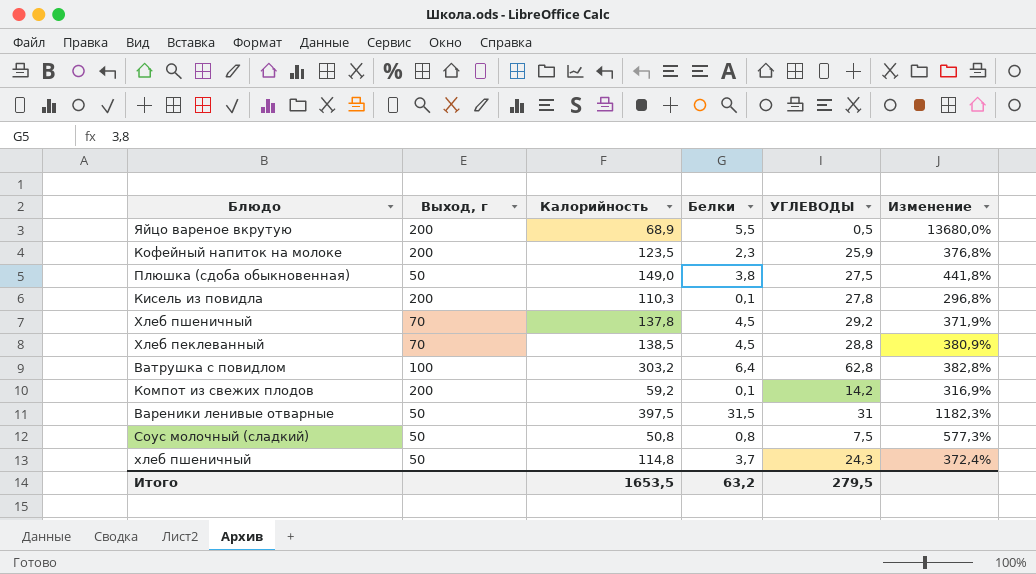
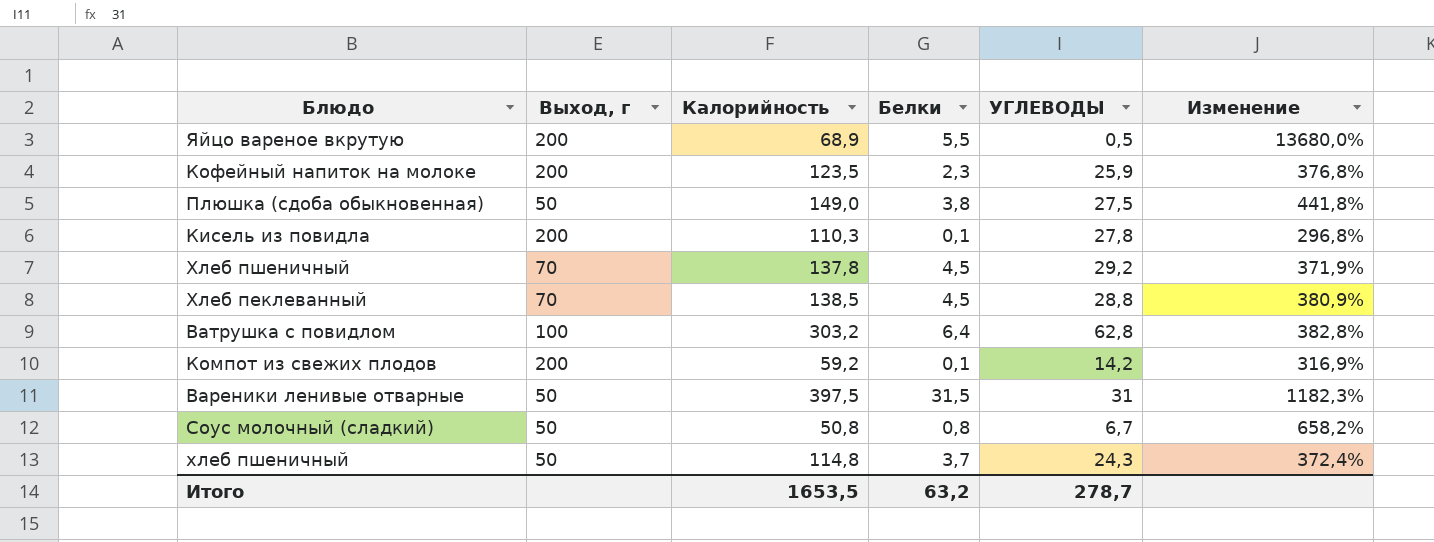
Соус молочный (сладкий) | УГЛЕВОДЫ: 7,5 -> 6,7
Соус молочный (сладкий) | Изменение: 577,3% -> 658,2%
Итого | УГЛЕВОДЫ: 279,5 -> 278,7

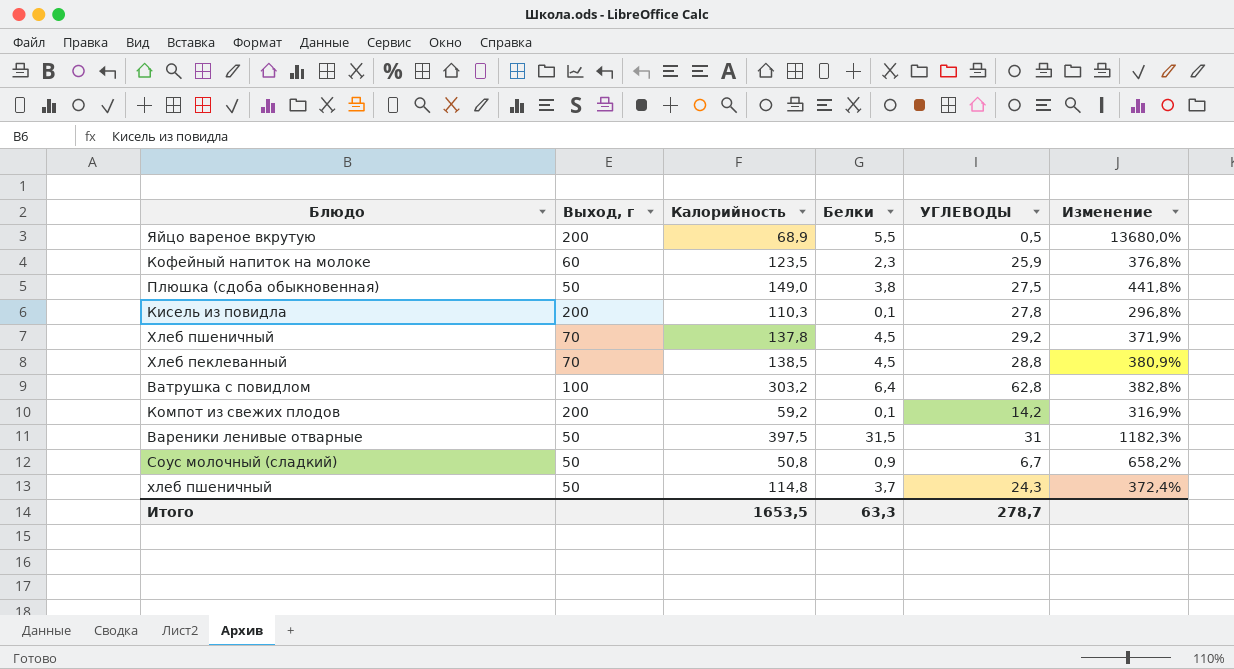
Кофейный напиток на молоке | Выход, г: 200 -> 60
Соус молочный (сладкий) | Белки: 0,8 -> 0,9
Итого | Белки: 63,2 -> 63,3

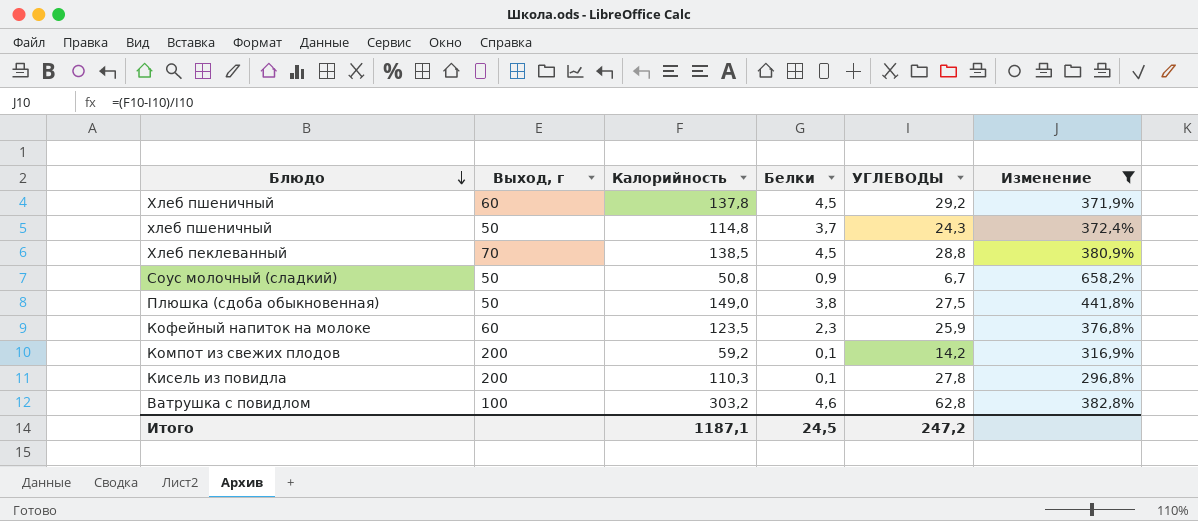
filter: none -> Изменение <= 658,2%
row order: none -> Блюдо descending
Хлеб пшеничный | Выход, г: 70 -> 60
Ватрушка с повидлом | Белки: 6,4 -> 4,6
Итого | Калорийность: 1653,5 -> 1187,1
Итого | Белки: 63,3 -> 24,5
Итого | УГЛЕВОДЫ: 278,7 -> 247,2

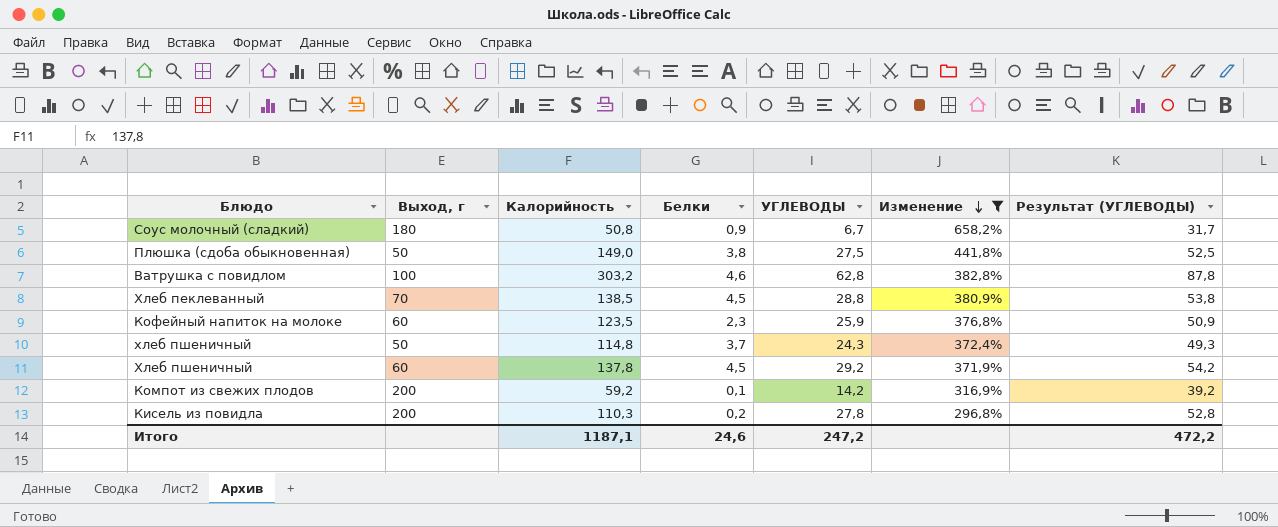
row order: Блюдо descending -> Изменение descending
column Результат (УГЛЕВОДЫ) | formula: none -> [УГЛЕВОДЫ] + 25
Соус молочный (сладкий) | Выход, г: 50 -> 180
Кисель из повидла | Белки: 0,1 -> 0,2
Итого | Белки: 24,5 -> 24,6

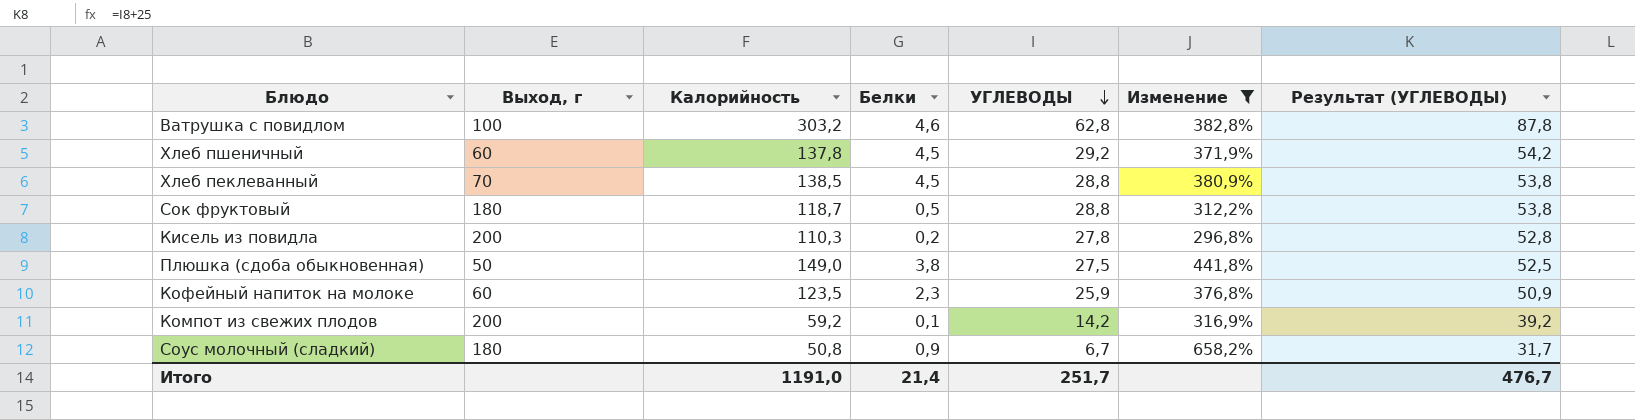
row order: Изменение descending -> УГЛЕВОДЫ descending
row хлеб пшеничный: 50 | 114,8 | 3,7 | 24,3 | 372,4% | 49,3 -> none
row Сок фруктовый: none -> 180 | 118,7 | 0,5 | 28,8 | 312,2% | 53,8
Итого | Калорийность: 1187,1 -> 1191,0
Итого | Белки: 24,6 -> 21,4
Итого | УГЛЕВОДЫ: 247,2 -> 251,7
Итого | Результат (УГЛЕВОДЫ): 472,2 -> 476,7

